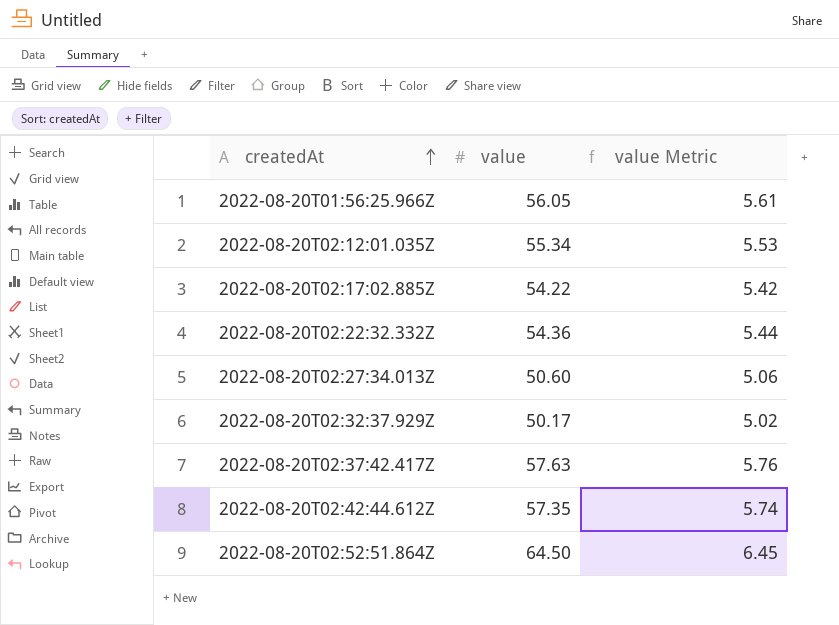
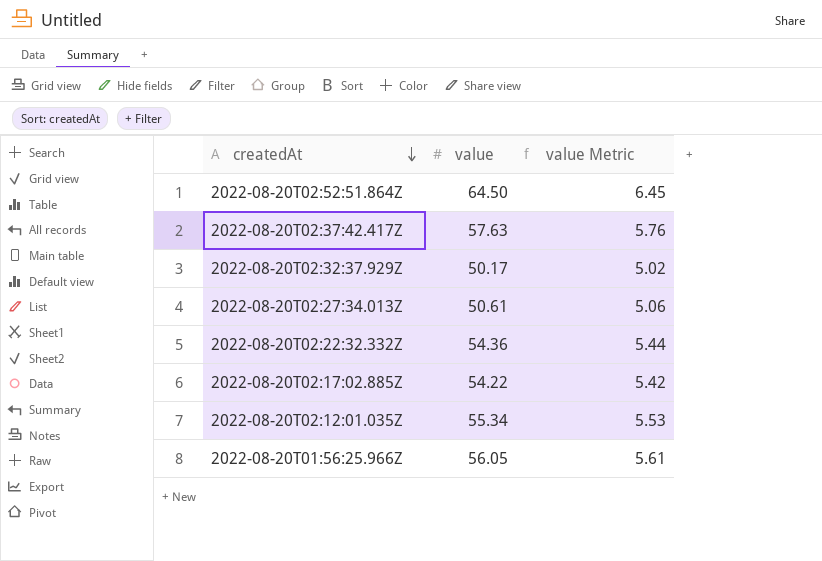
row order: createdAt ascending -> createdAt descending
row 2022-08-20T02:42:44.612Z: 57.35 | 5.74 -> none
2022-08-20T02:27:34.013Z | value: 50.60 -> 50.61

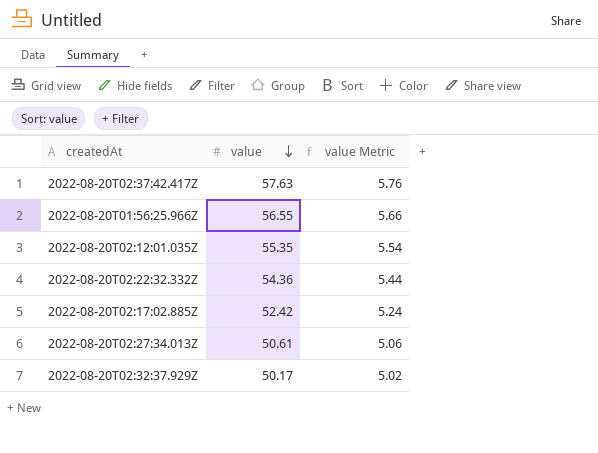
row order: createdAt descending -> value descending
row 2022-08-20T02:52:51.864Z: 64.50 | 6.45 -> none
2022-08-20T01:56:25.966Z | value: 56.05 -> 56.55
2022-08-20T01:56:25.966Z | value Metric: 5.61 -> 5.66
2022-08-20T02:12:01.035Z | value: 55.34 -> 55.35
2022-08-20T02:12:01.035Z | value Metric: 5.53 -> 5.54
2022-08-20T02:17:02.885Z | value: 54.22 -> 52.42
2022-08-20T02:17:02.885Z | value Metric: 5.42 -> 5.24

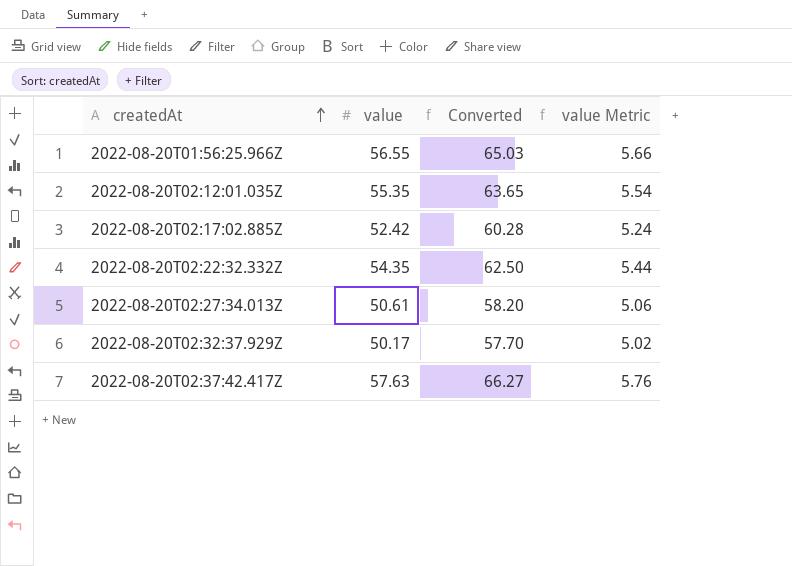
row order: value descending -> createdAt ascending
column Converted | formula: none -> [value] * 1.15
2022-08-20T02:22:32.332Z | value: 54.36 -> 54.35

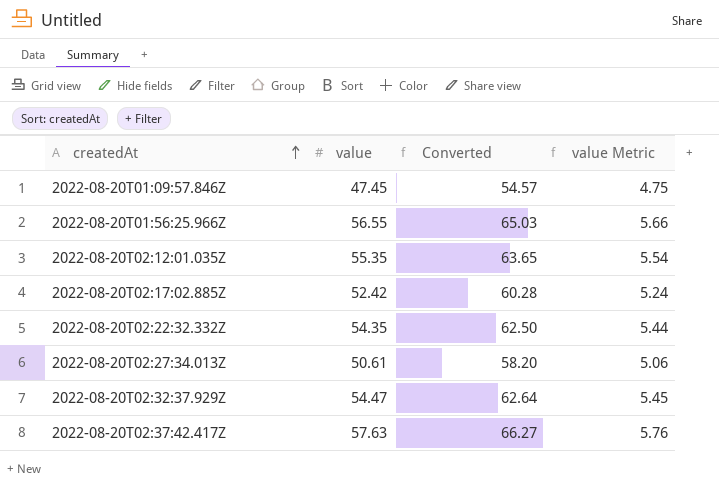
row 2022-08-20T01:09:57.846Z: none -> 47.45 | 54.57 | 4.75
2022-08-20T02:32:37.929Z | value: 50.17 -> 54.47
2022-08-20T02:32:37.929Z | Converted: 57.70 -> 62.64
2022-08-20T02:32:37.929Z | value Metric: 5.02 -> 5.45

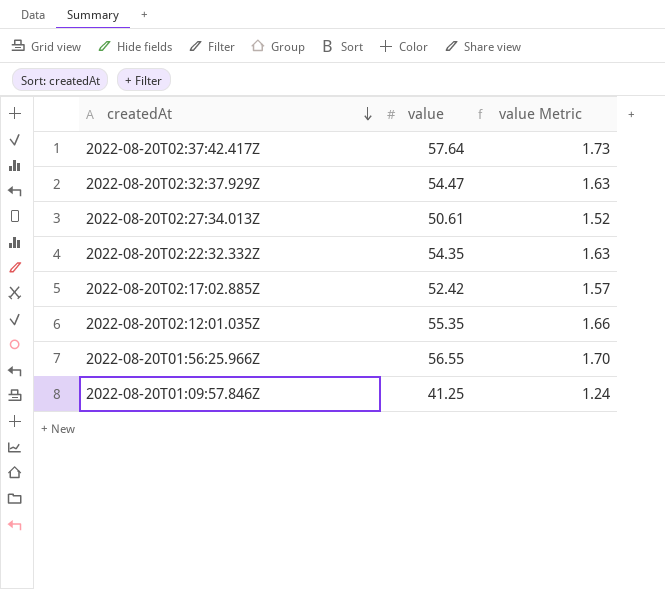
row order: createdAt ascending -> createdAt descending
column Converted | formula: [value] * 1.15 -> none
column value Metric | formula: [value] * 0.1 -> [value] * 0.03
2022-08-20T02:37:42.417Z | value: 57.63 -> 57.64
2022-08-20T01:09:57.846Z | value: 47.45 -> 41.25

